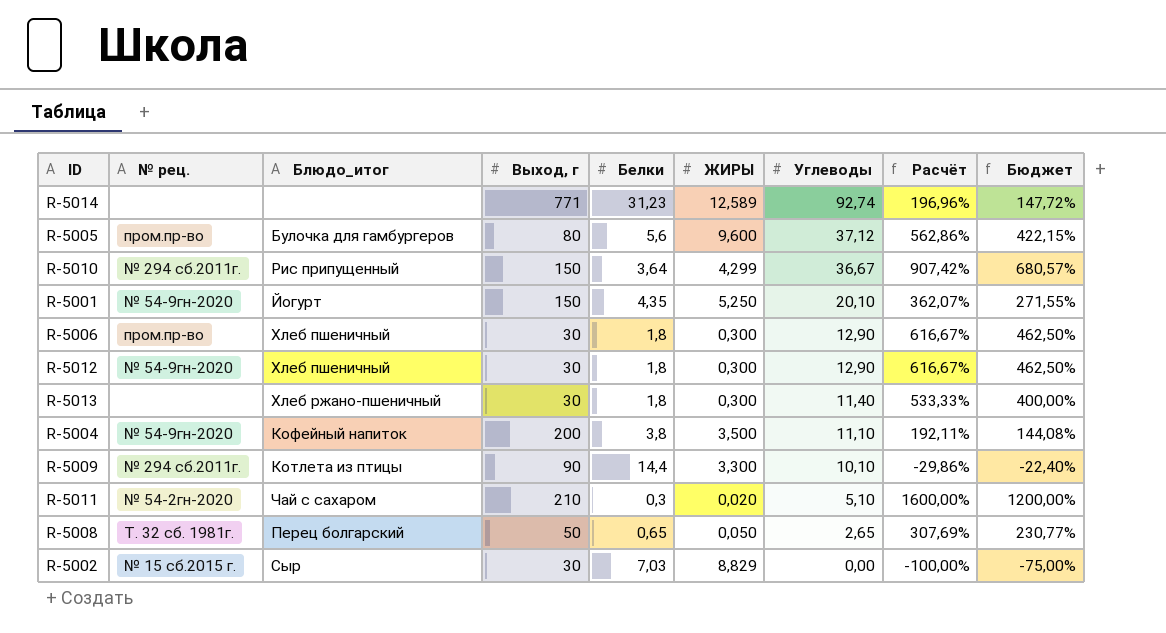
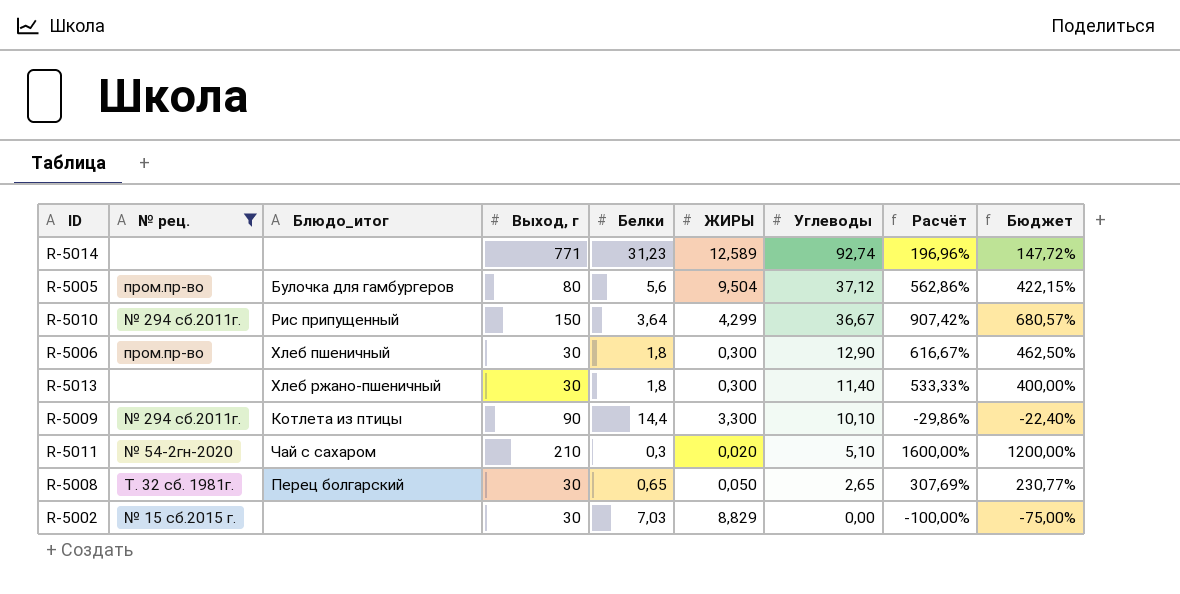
filter: none -> № рец. != № 54-9гн-2020
R-5005 | ЖИРЫ: 9,600 -> 9,504
R-5008 | Выход, г: 50 -> 30
R-5002 | Блюдо_итог: Сыр -> none

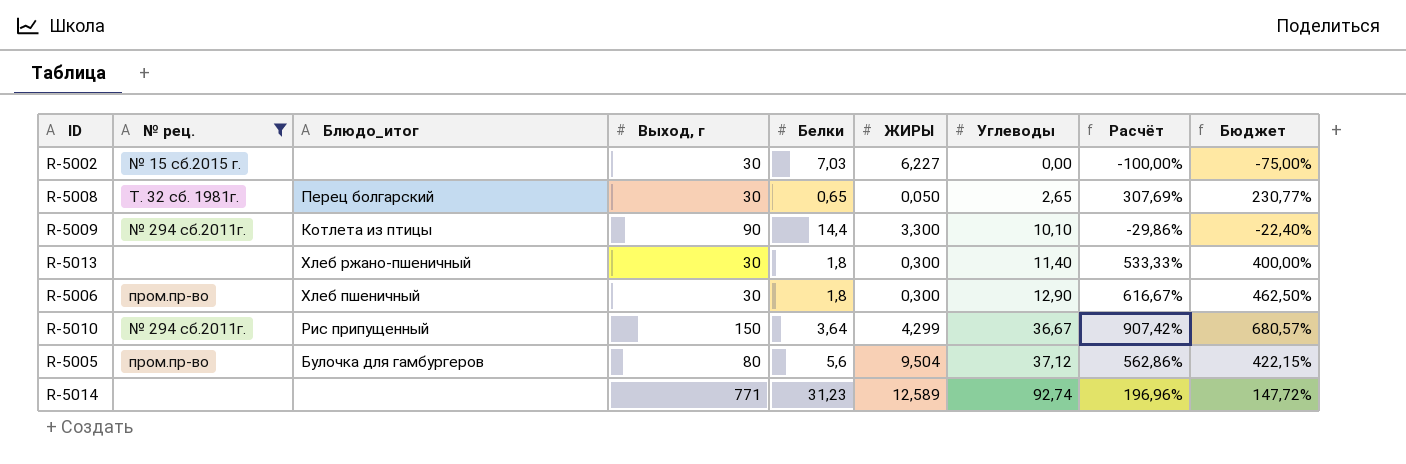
row order: Углеводы descending -> Углеводы ascending
row R-5011: № 54-2гн-2020 | Чай с сахаром | 210 | 0,3 | 0,020 | 5,10 | 1600,00% | 1200,00% -> none
R-5002 | ЖИРЫ: 8,829 -> 6,227

